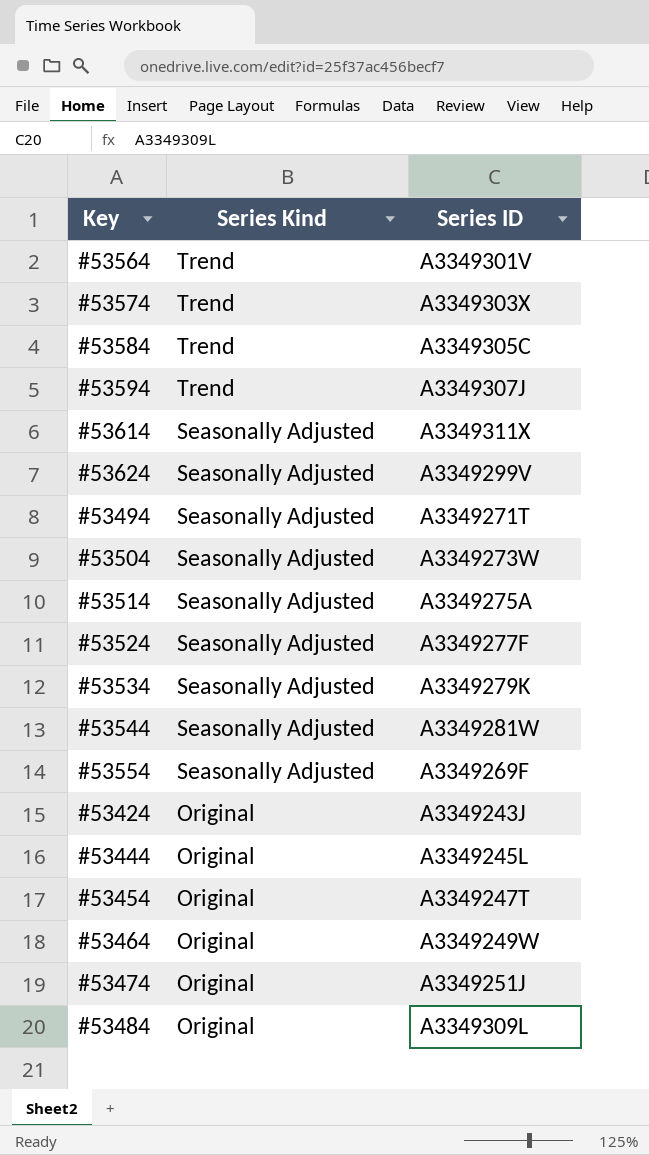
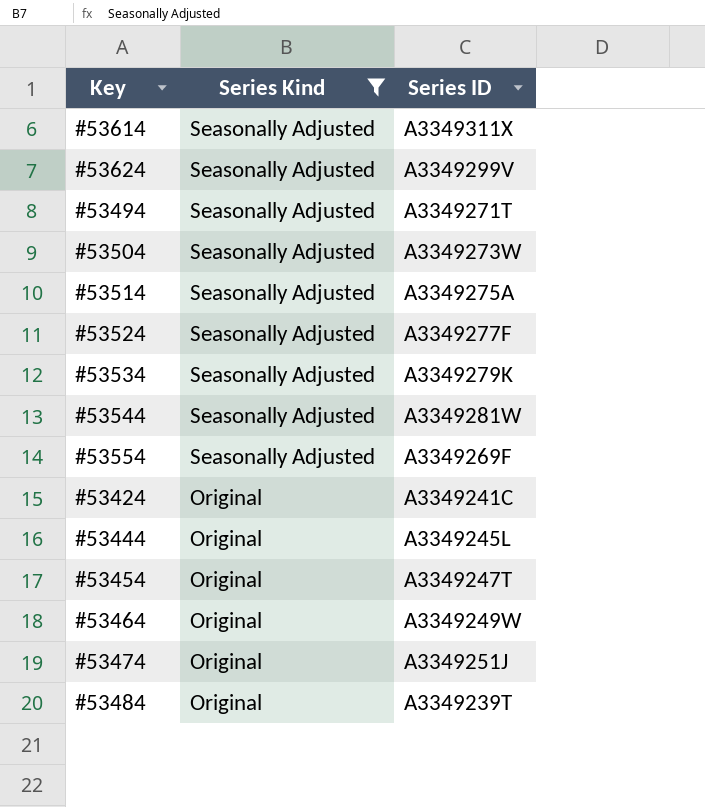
filter: none -> Series Kind != Trend
#53424 | Series ID: A3349243J -> A3349241C
#53484 | Series ID: A3349309L -> A3349239T

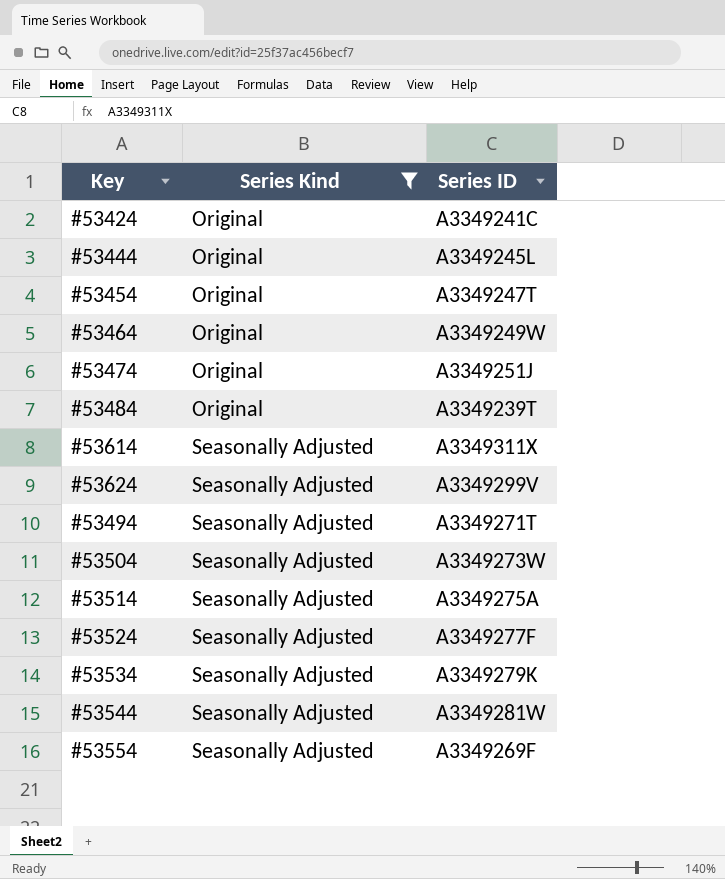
row order: Series Kind descending -> Series Kind ascending

